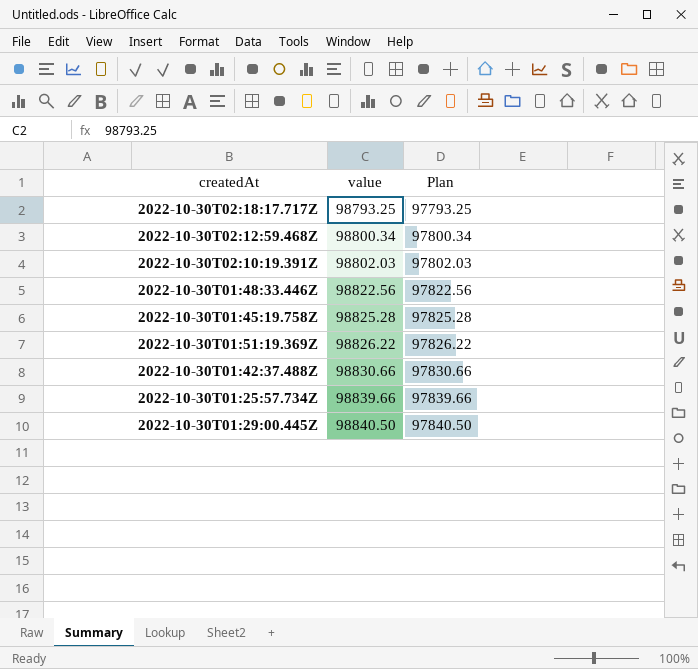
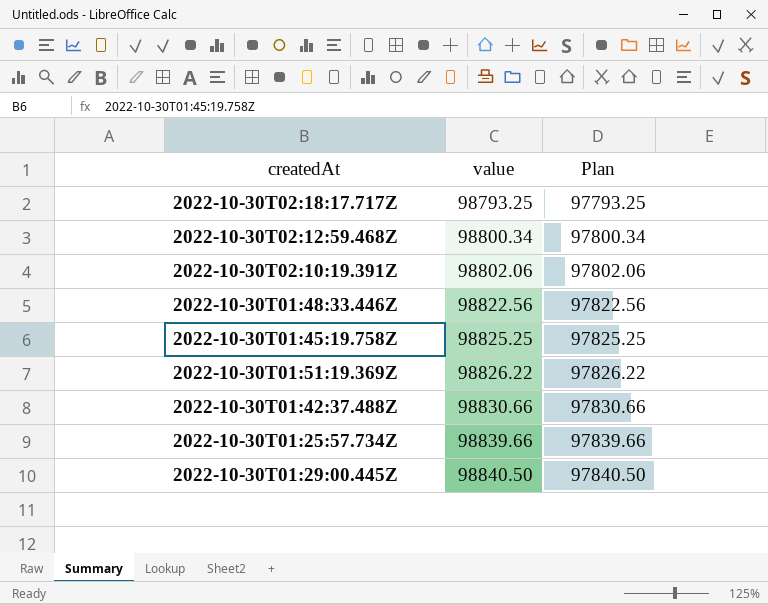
2022-10-30T02:10:19.391Z | value: 98802.03 -> 98802.06
2022-10-30T02:10:19.391Z | Plan: 97802.03 -> 97802.06
2022-10-30T01:45:19.758Z | value: 98825.28 -> 98825.25
2022-10-30T01:45:19.758Z | Plan: 97825.28 -> 97825.25

